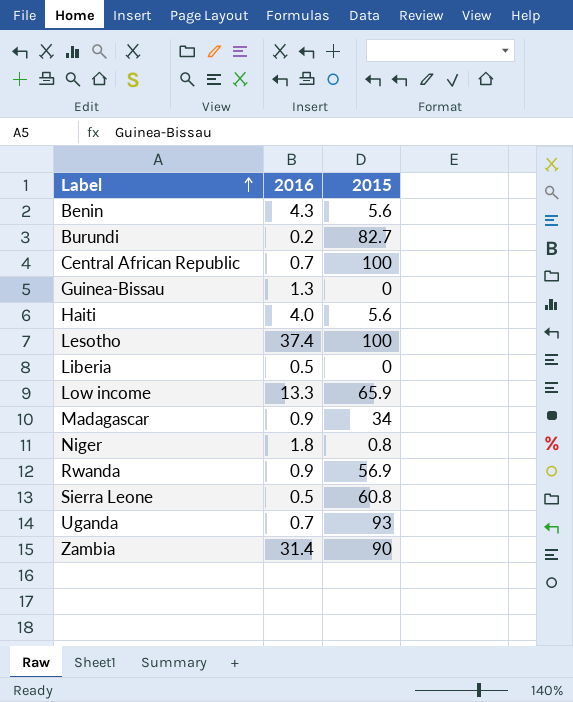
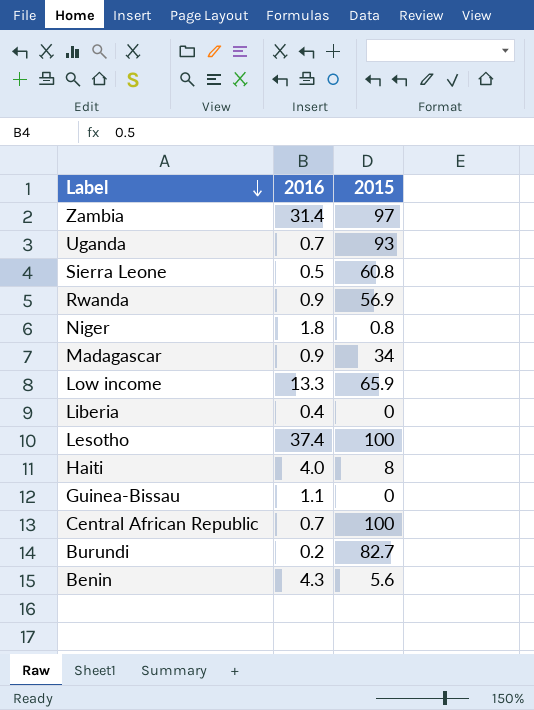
row order: Label ascending -> Label descending
Zambia | 2015: 90 -> 97
Liberia | 2016: 0.5 -> 0.4
Haiti | 2015: 5.6 -> 8
Guinea-Bissau | 2016: 1.3 -> 1.1

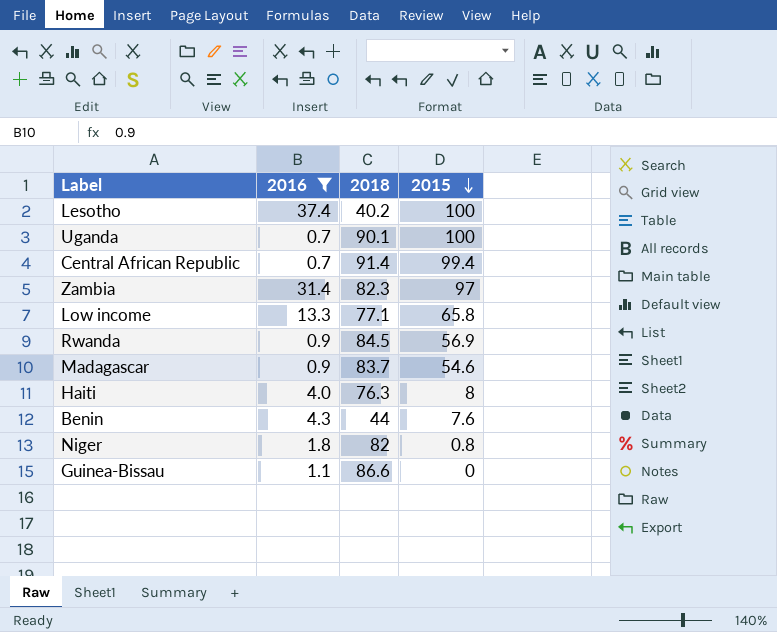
filter: none -> 2016 >= 0.7
row order: Label descending -> 2015 descending
column 2018 | position: none -> 3
Uganda | 2015: 93 -> 100
Central African Republic | 2015: 100 -> 99.4
Low income | 2015: 65.9 -> 65.8
Madagascar | 2015: 34 -> 54.6
Benin | 2015: 5.6 -> 7.6

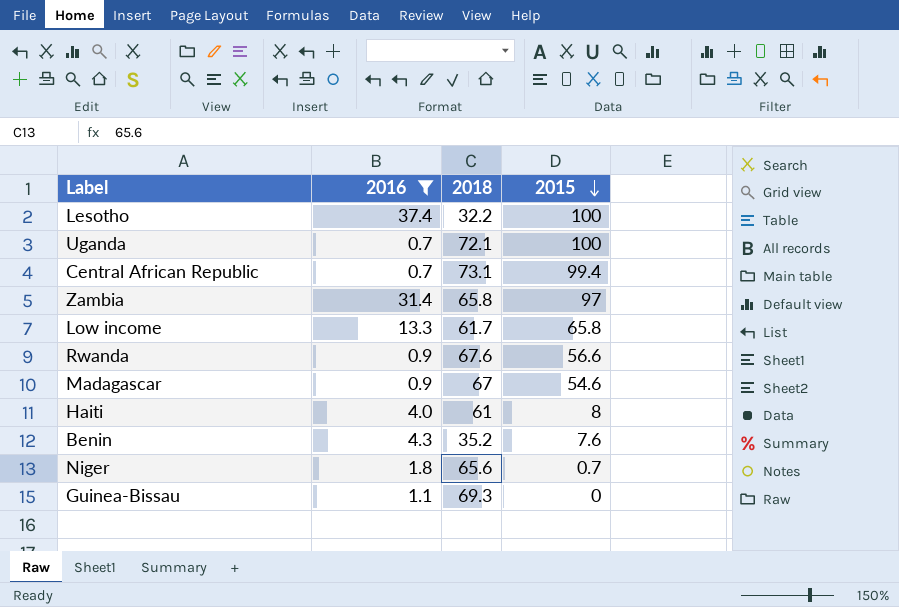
Lesotho | 2018: 40.2 -> 32.2
Uganda | 2018: 90.1 -> 72.1
Central African Republic | 2018: 91.4 -> 73.1
Zambia | 2018: 82.3 -> 65.8
Low income | 2018: 77.1 -> 61.7
Rwanda | 2018: 84.5 -> 67.6
Rwanda | 2015: 56.9 -> 56.6
Madagascar | 2018: 83.7 -> 67
Haiti | 2018: 76.3 -> 61
Benin | 2018: 44 -> 35.2
Niger | 2018: 82 -> 65.6
Niger | 2015: 0.8 -> 0.7
Guinea-Bissau | 2018: 86.6 -> 69.3

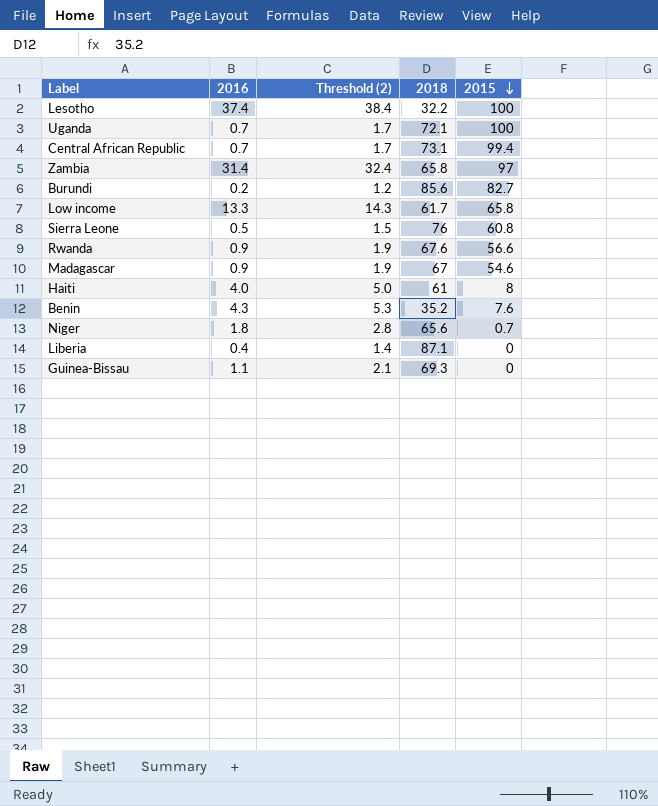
filter: 2016 >= 0.7 -> none
column Threshold (2) | formula: none -> [2016] + 1

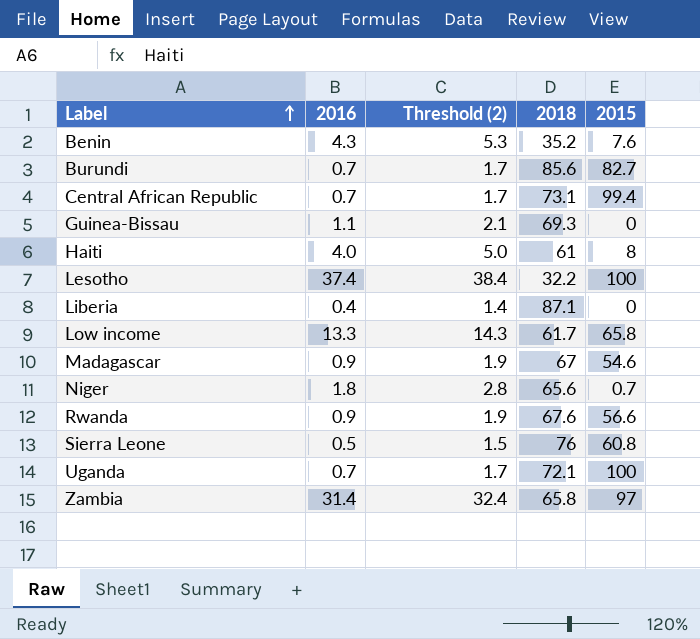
row order: 2015 descending -> Label ascending
Burundi | 2016: 0.2 -> 0.7
Burundi | Threshold (2): 1.2 -> 1.7

